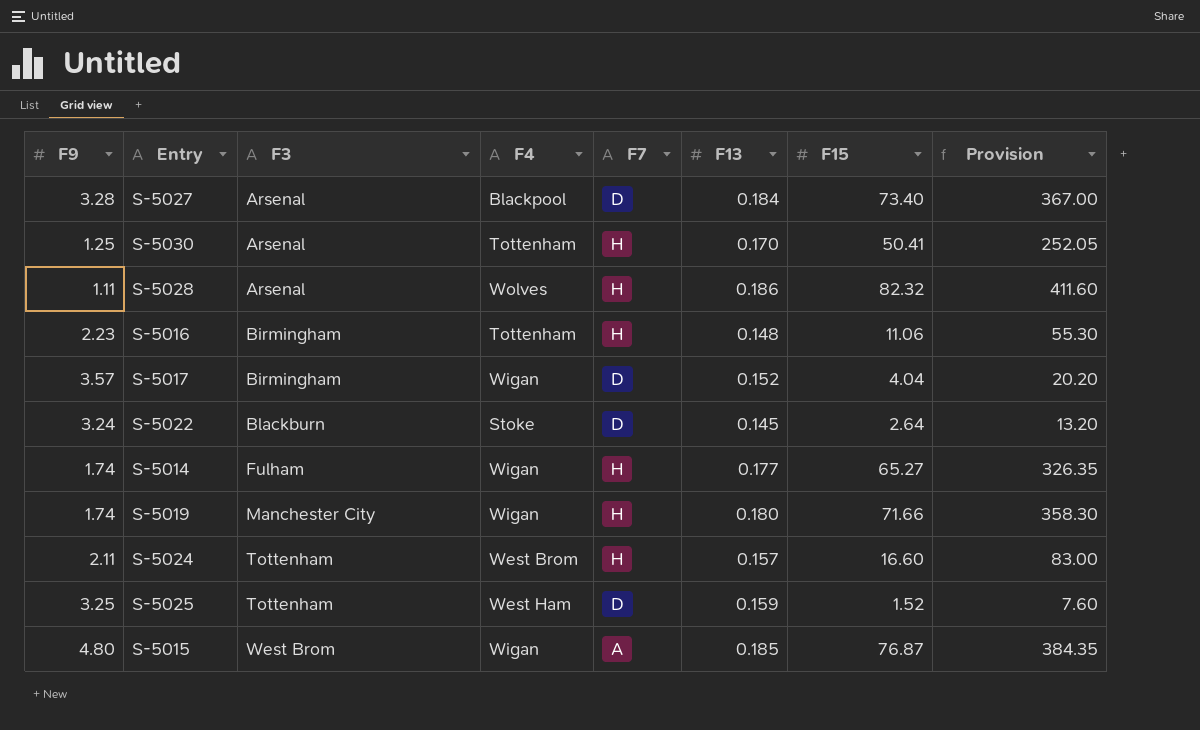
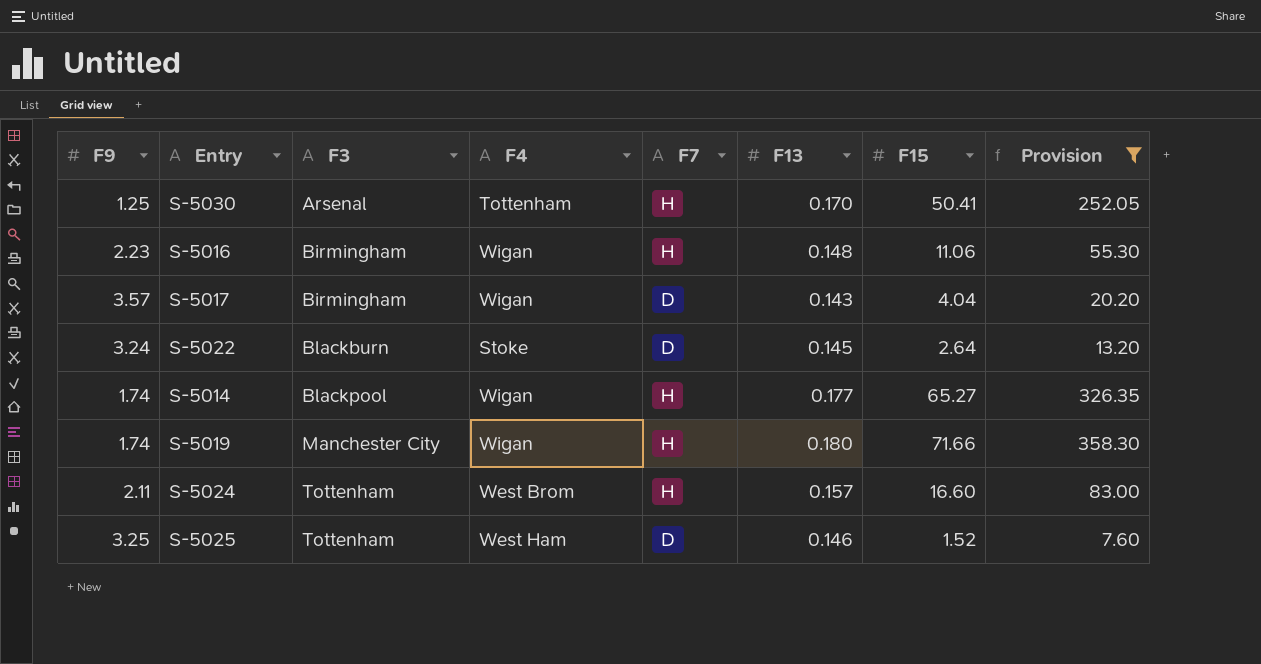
filter: none -> Provision <= 358.30
S-5016 | F4: Tottenham -> Wigan
S-5017 | F13: 0.152 -> 0.143
S-5014 | F3: Fulham -> Blackpool
S-5025 | F13: 0.159 -> 0.146

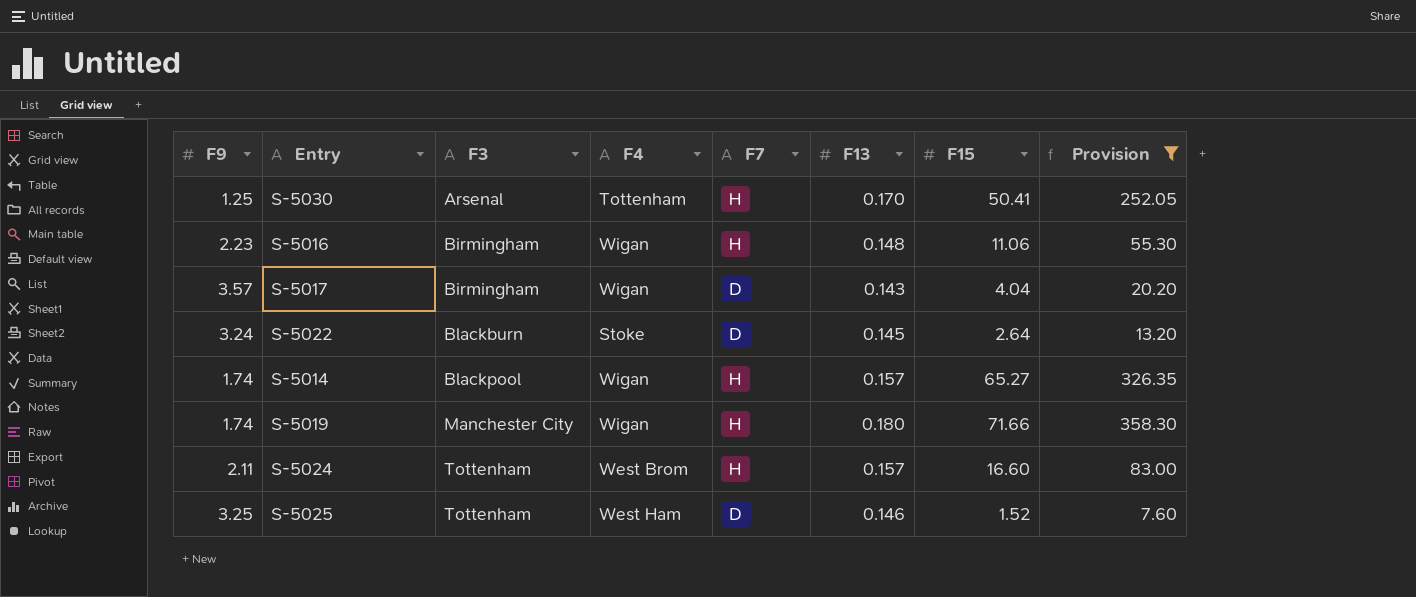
S-5014 | F13: 0.177 -> 0.157

